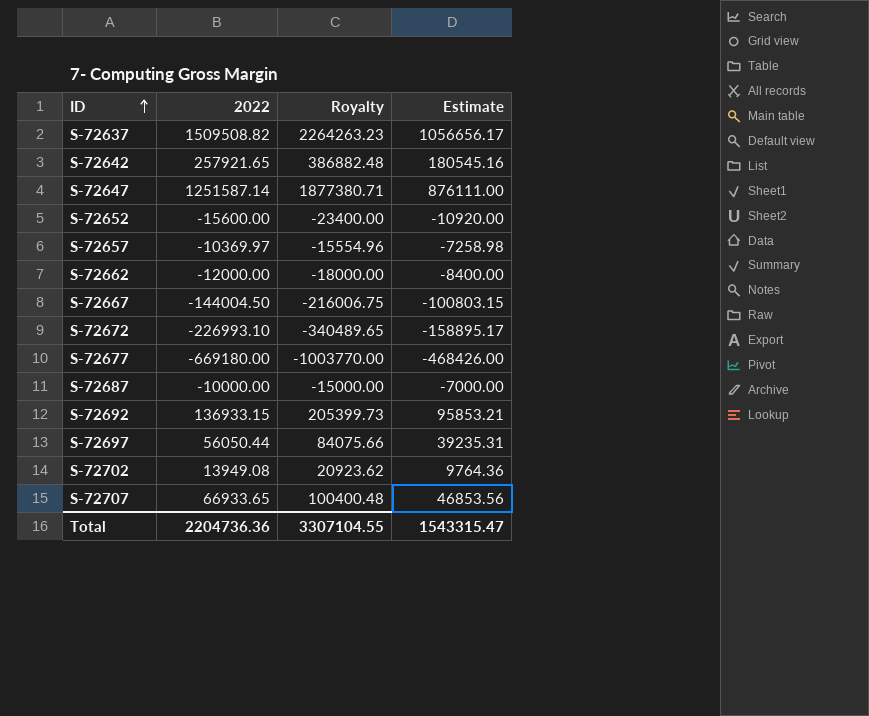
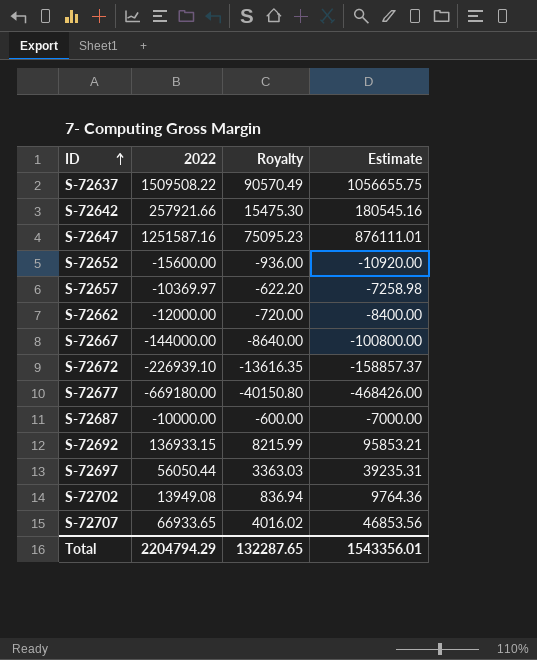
column Royalty | formula: [2022] * 1.5 -> [2022] * 0.06
S-72637 | 2022: 1509508.82 -> 1509508.22
S-72637 | Estimate: 1056656.17 -> 1056655.75
S-72642 | 2022: 257921.65 -> 257921.66
S-72647 | 2022: 1251587.14 -> 1251587.16
S-72647 | Estimate: 876111.00 -> 876111.01
S-72667 | 2022: -144004.50 -> -144000.00
S-72667 | Estimate: -100803.15 -> -100800.00
S-72672 | 2022: -226993.10 -> -226939.10
S-72672 | Estimate: -158895.17 -> -158857.37
Total | 2022: 2204736.36 -> 2204794.29
Total | Royalty: 3307104.55 -> 132287.65
Total | Estimate: 1543315.47 -> 1543356.01

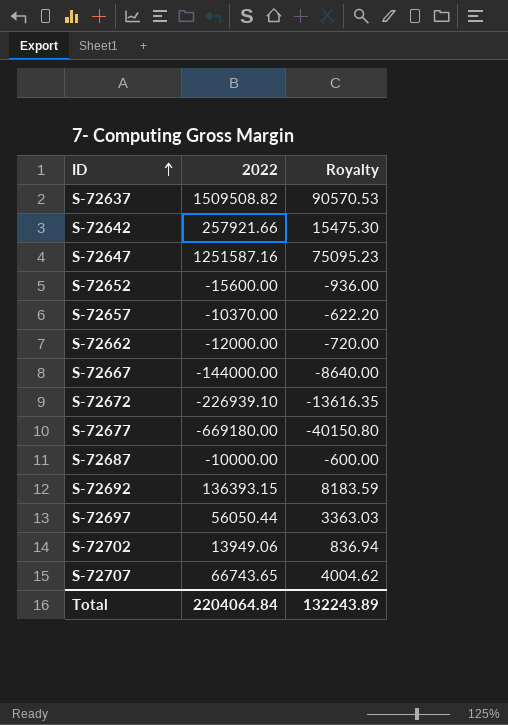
column Estimate | formula: [2022] * 0.7 -> none
S-72637 | 2022: 1509508.22 -> 1509508.82
S-72637 | Royalty: 90570.49 -> 90570.53
S-72657 | 2022: -10369.97 -> -10370.00
S-72692 | 2022: 136933.15 -> 136393.15
S-72692 | Royalty: 8215.99 -> 8183.59
S-72702 | 2022: 13949.08 -> 13949.06
S-72707 | 2022: 66933.65 -> 66743.65
S-72707 | Royalty: 4016.02 -> 4004.62
Total | 2022: 2204794.29 -> 2204064.84
Total | Royalty: 132287.65 -> 132243.89

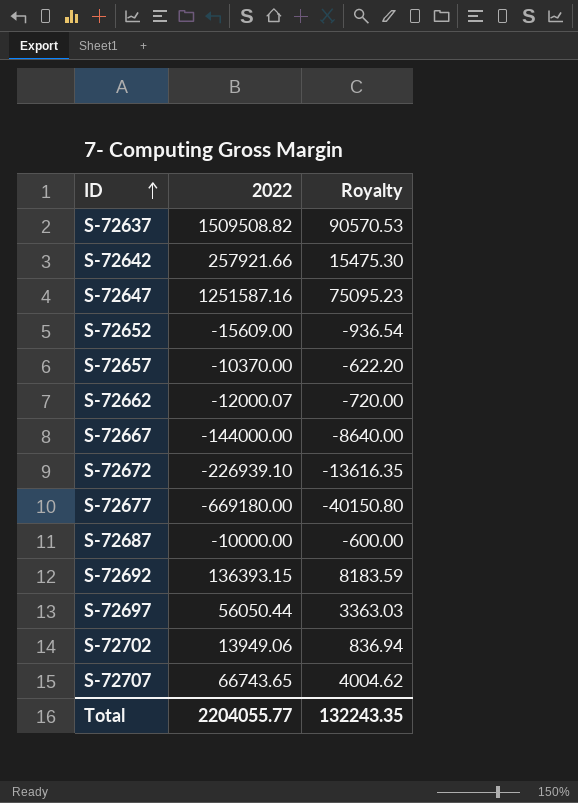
S-72652 | 2022: -15600.00 -> -15609.00
S-72652 | Royalty: -936.00 -> -936.54
S-72662 | 2022: -12000.00 -> -12000.07
Total | 2022: 2204064.84 -> 2204055.77
Total | Royalty: 132243.89 -> 132243.35

